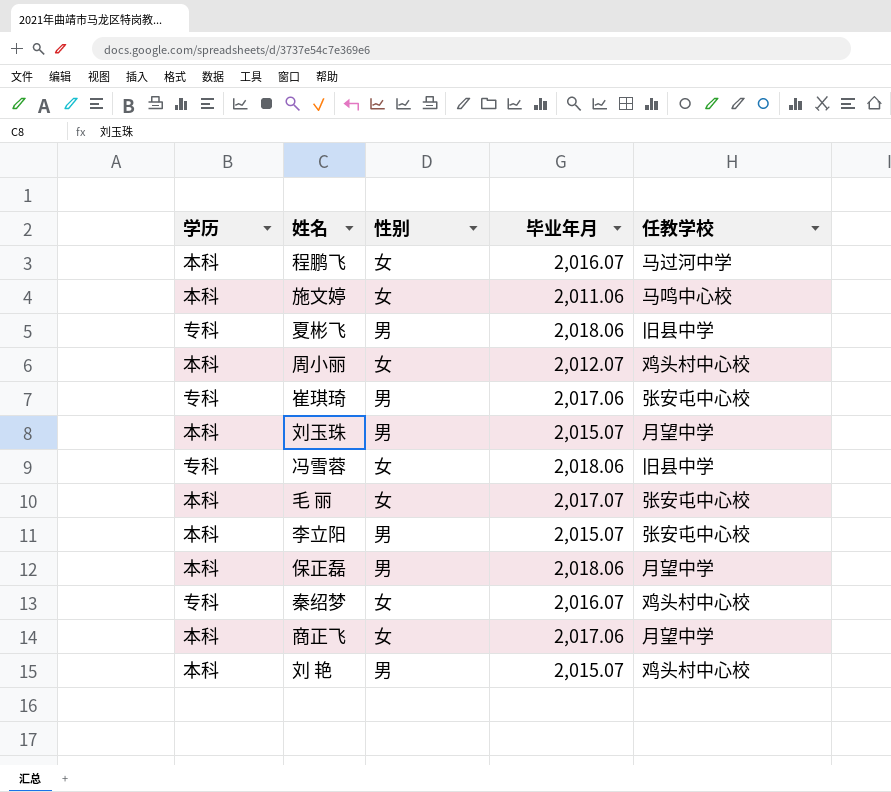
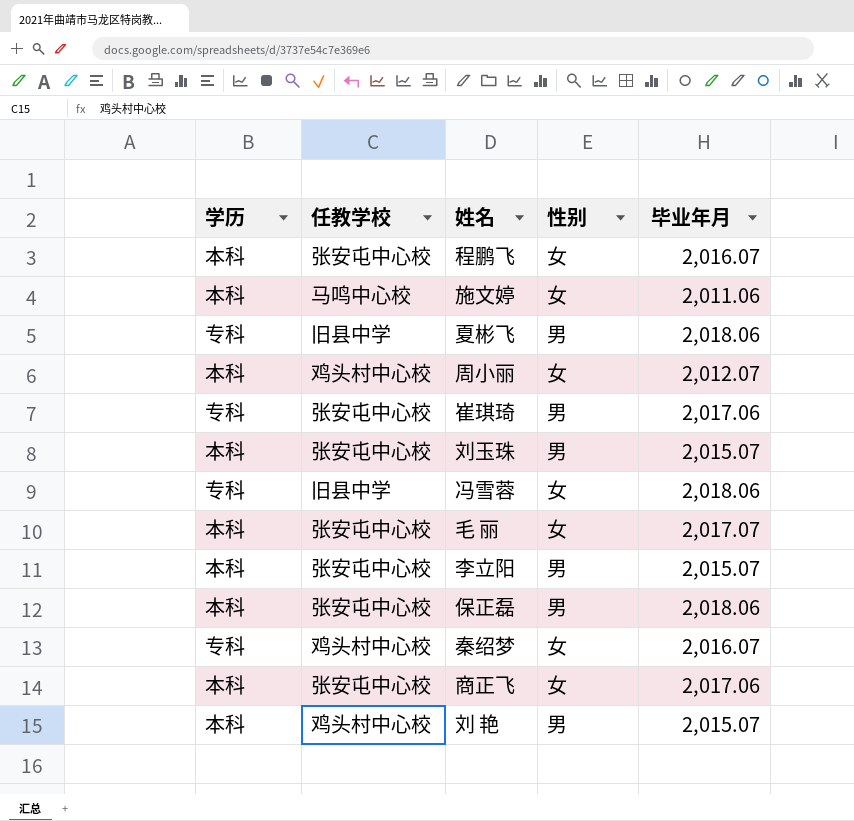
column 任教学校 | position: 5 -> 2
程鹏飞 | 任教学校: 马过河中学 -> 张安屯中心校
刘玉珠 | 任教学校: 月望中学 -> 张安屯中心校
保正磊 | 任教学校: 月望中学 -> 张安屯中心校
商正飞 | 任教学校: 月望中学 -> 张安屯中心校

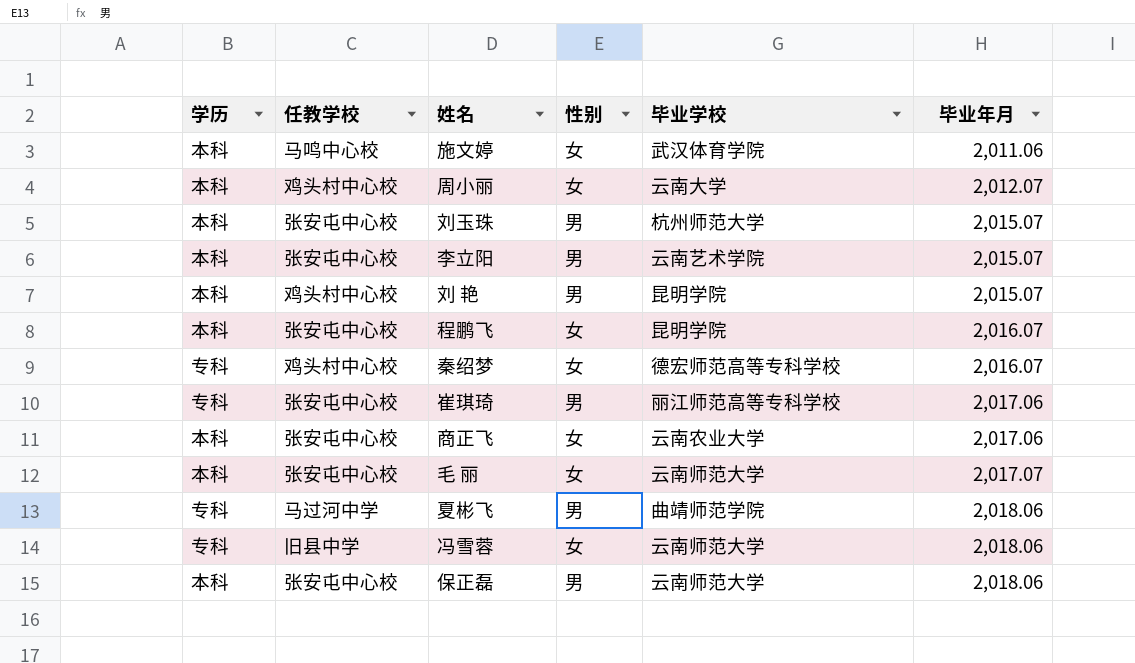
row order: none -> 毕业年月 ascending
column 毕业学校 | position: none -> 5
夏彬飞 | 任教学校: 旧县中学 -> 马过河中学

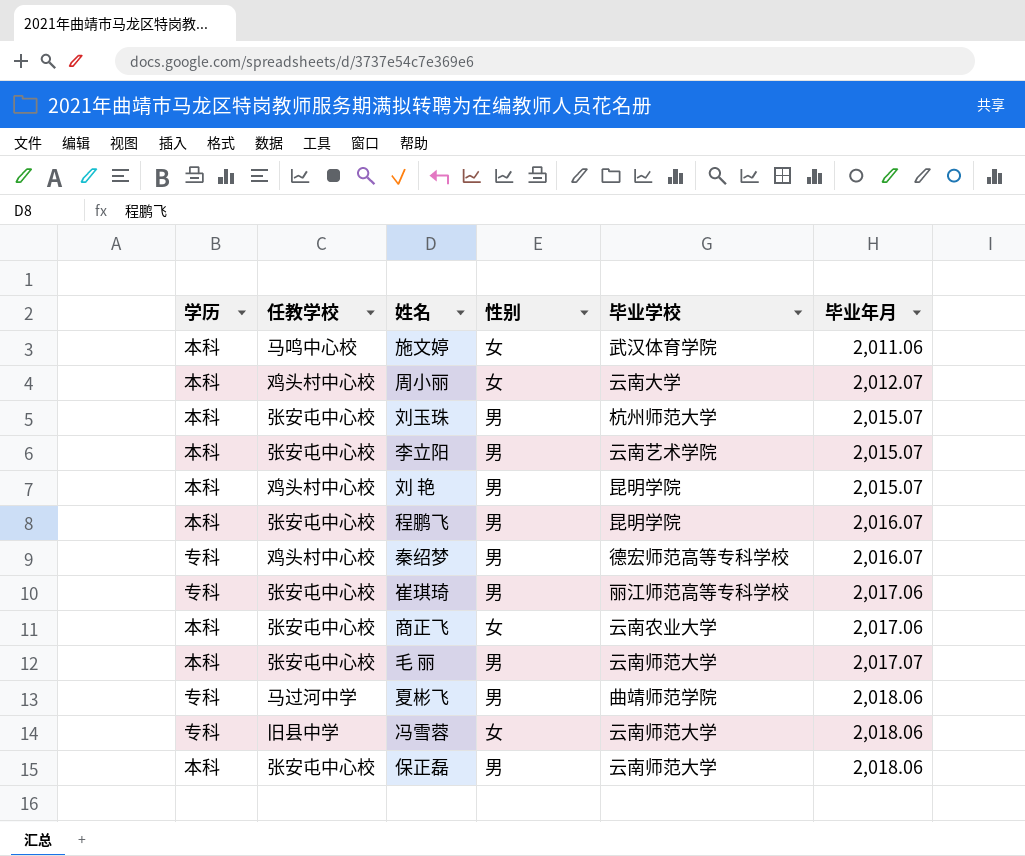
程鹏飞 | 性别: 女 -> 男
秦绍梦 | 性别: 女 -> 男
毛 丽 | 性别: 女 -> 男

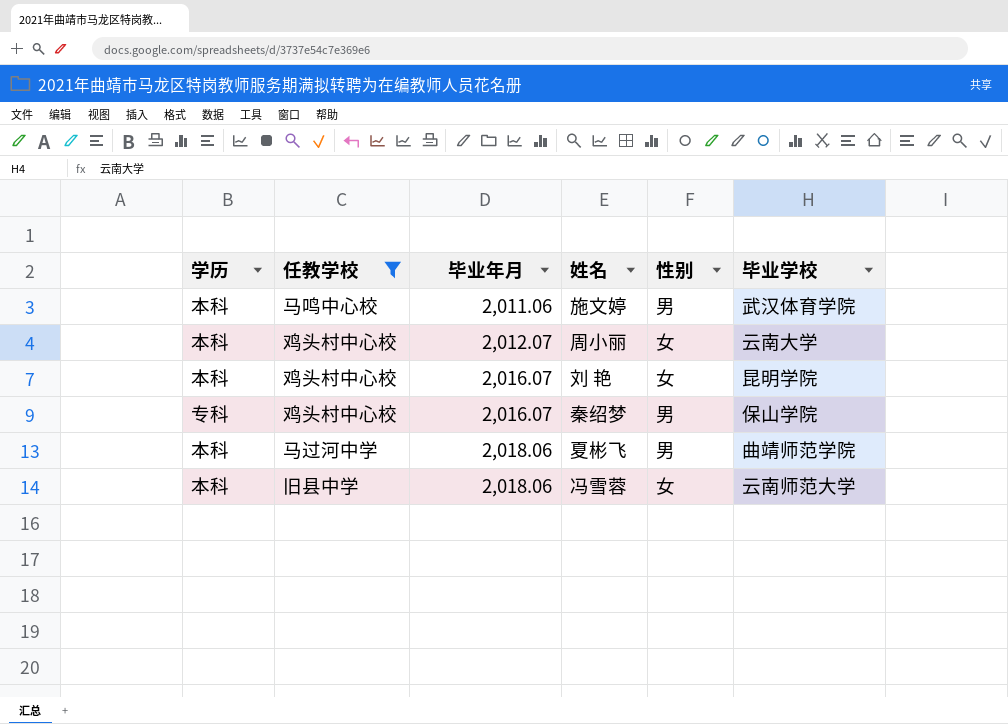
filter: none -> 任教学校 != 张安屯中心校
column 毕业年月 | position: 6 -> 3
施文婷 | 性别: 女 -> 男
刘 艳 | 毕业年月: 2,015.07 -> 2,016.07
刘 艳 | 性别: 男 -> 女
秦绍梦 | 毕业学校: 德宏师范高等专科学校 -> 保山学院
夏彬飞 | 学历: 专科 -> 本科
冯雪蓉 | 学历: 专科 -> 本科

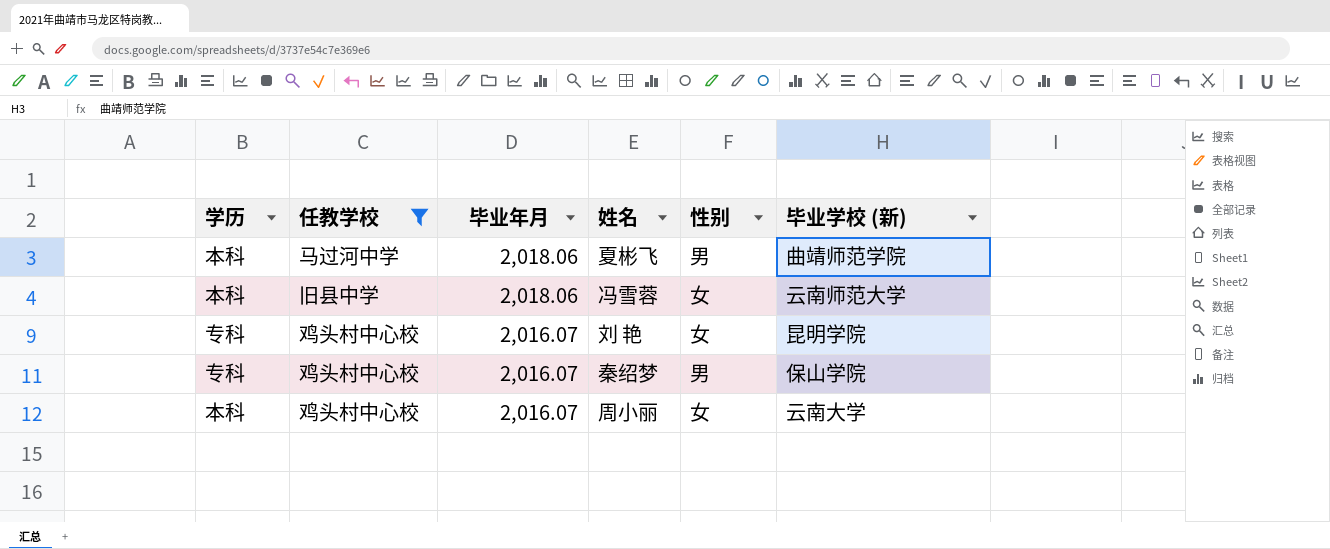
row order: 毕业年月 ascending -> 毕业年月 descending
column name: 毕业学校 -> 毕业学校 (新)
row 施文婷: 本科 | 马鸣中心校 | 2,011.06 | 男 | 武汉体育学院 -> none
刘 艳 | 学历: 本科 -> 专科
周小丽 | 毕业年月: 2,012.07 -> 2,016.07

